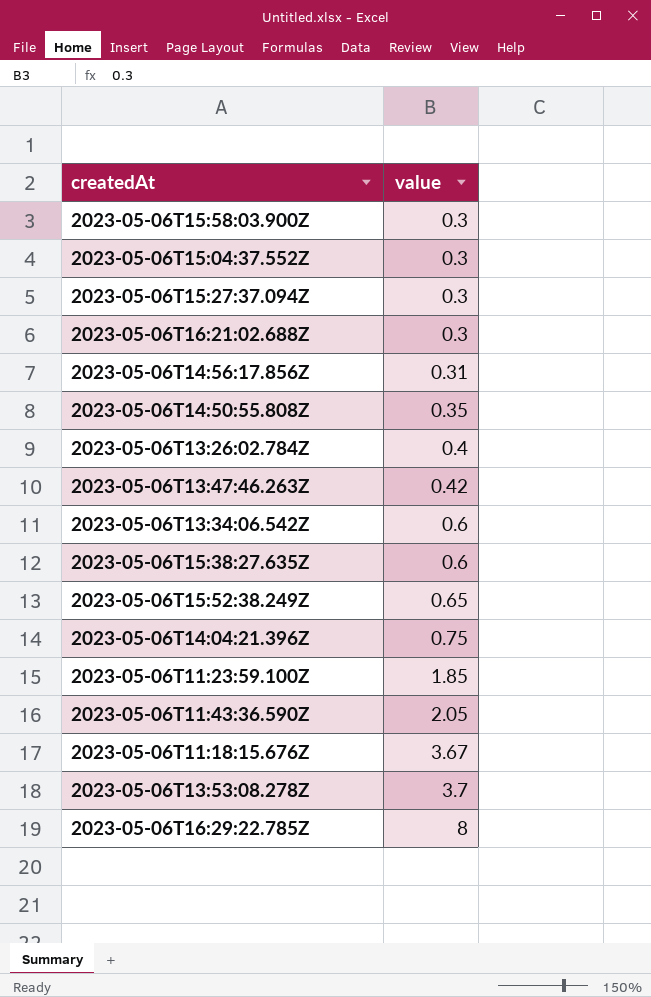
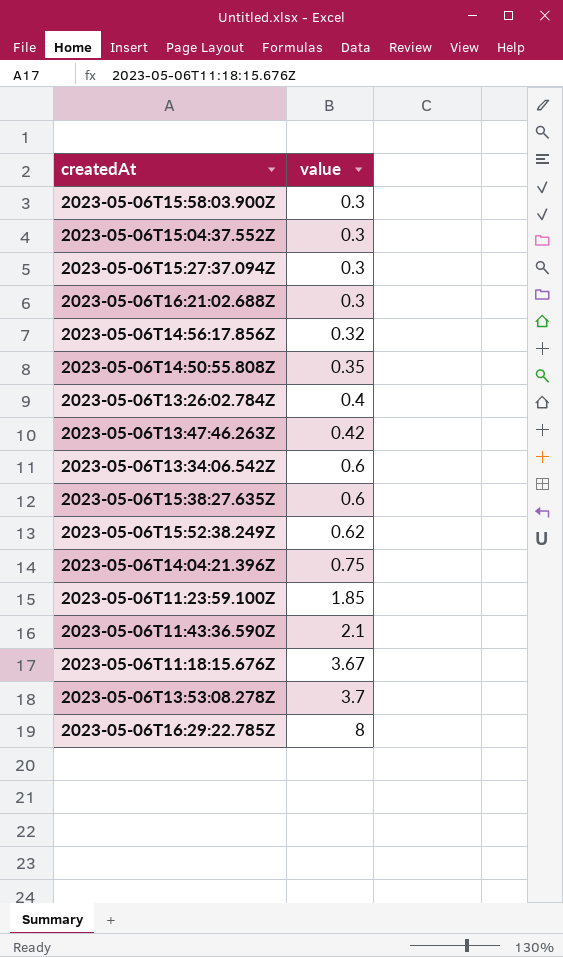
2023-05-06T14:56:17.856Z | value: 0.31 -> 0.32
2023-05-06T15:52:38.249Z | value: 0.65 -> 0.62
2023-05-06T11:43:36.590Z | value: 2.05 -> 2.1

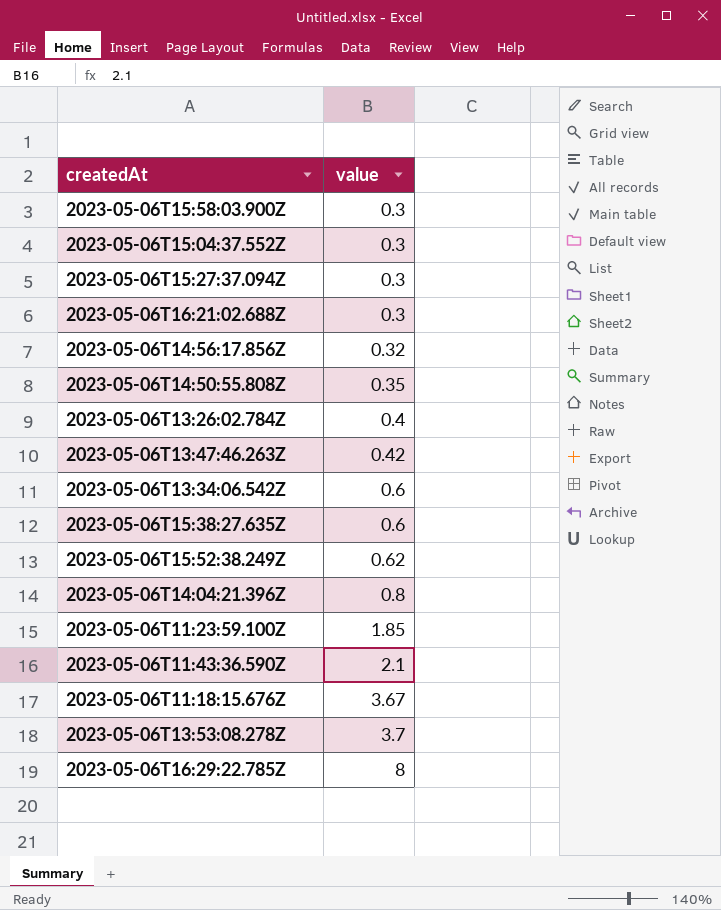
2023-05-06T14:04:21.396Z | value: 0.75 -> 0.8

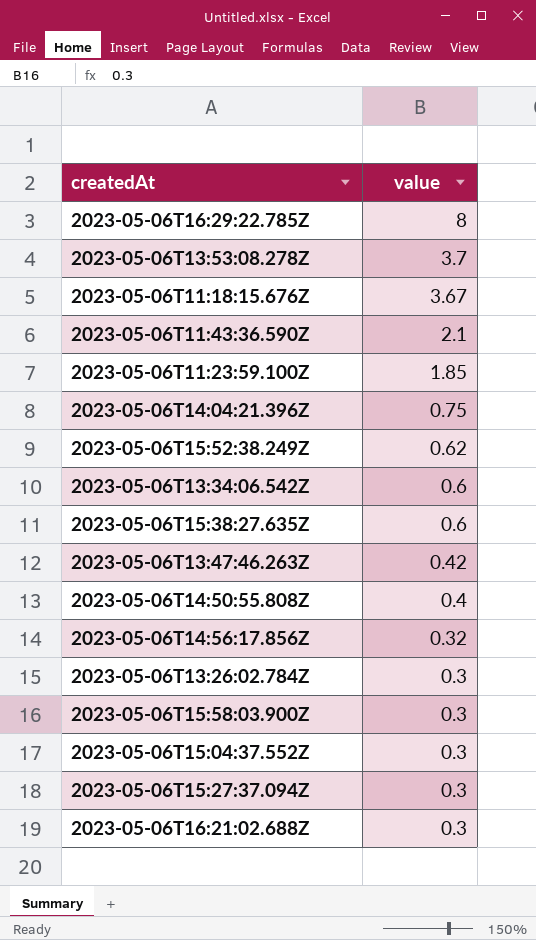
row order: value ascending -> value descending
2023-05-06T14:04:21.396Z | value: 0.8 -> 0.75
2023-05-06T14:50:55.808Z | value: 0.35 -> 0.4
2023-05-06T13:26:02.784Z | value: 0.4 -> 0.3

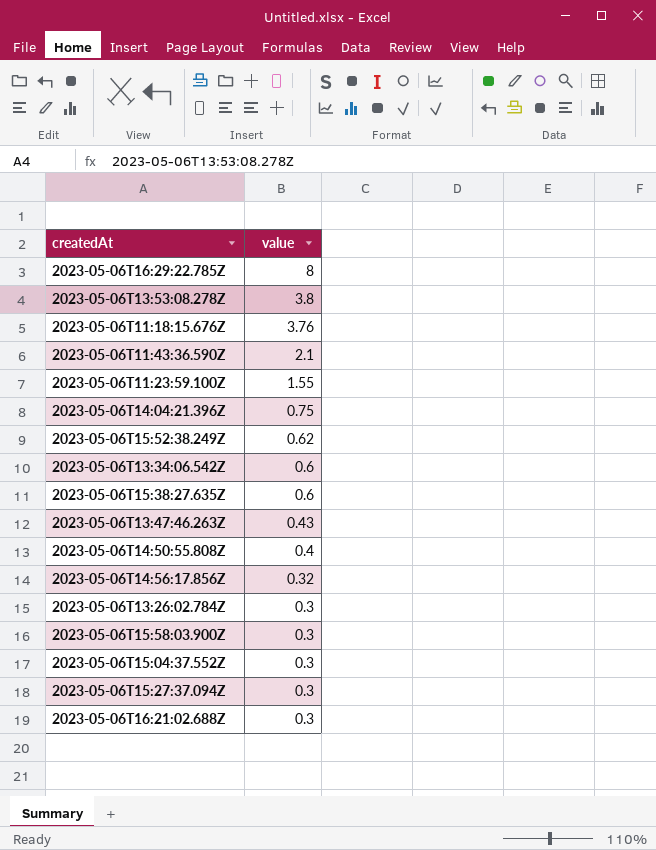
2023-05-06T13:53:08.278Z | value: 3.7 -> 3.8
2023-05-06T11:18:15.676Z | value: 3.67 -> 3.76
2023-05-06T11:23:59.100Z | value: 1.85 -> 1.55
2023-05-06T13:47:46.263Z | value: 0.42 -> 0.43

